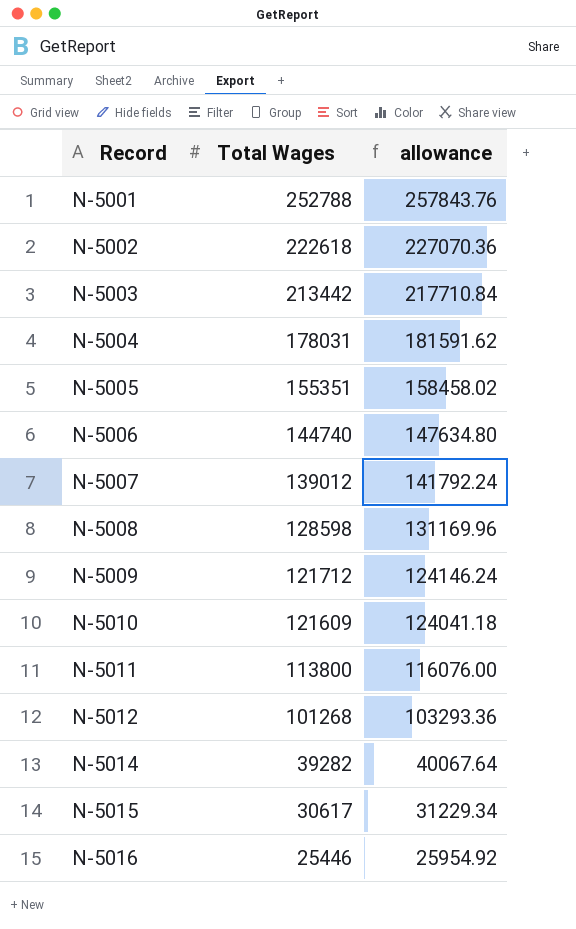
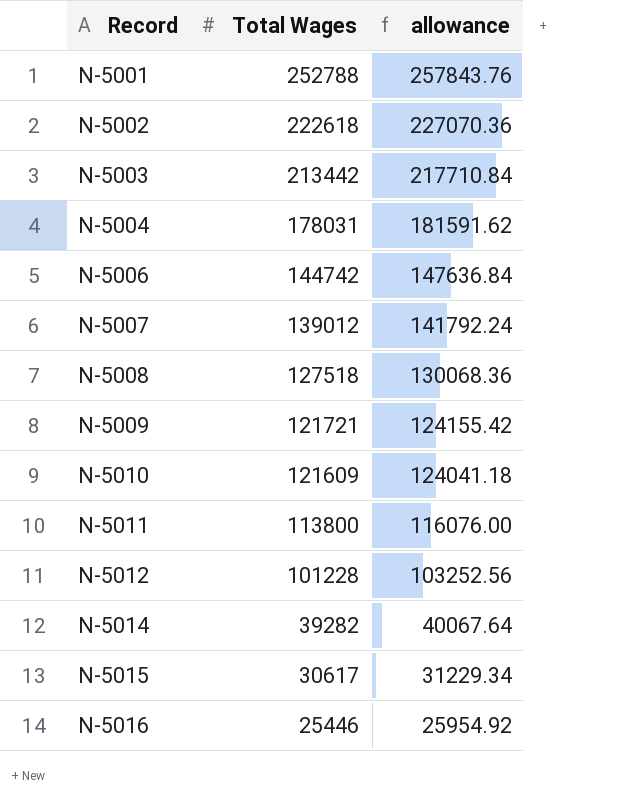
row N-5005: 155351 | 158458.02 -> none
N-5006 | Total Wages: 144740 -> 144742
N-5006 | allowance: 147634.80 -> 147636.84
N-5008 | Total Wages: 128598 -> 127518
N-5008 | allowance: 131169.96 -> 130068.36
N-5009 | Total Wages: 121712 -> 121721
N-5009 | allowance: 124146.24 -> 124155.42
N-5012 | Total Wages: 101268 -> 101228
N-5012 | allowance: 103293.36 -> 103252.56

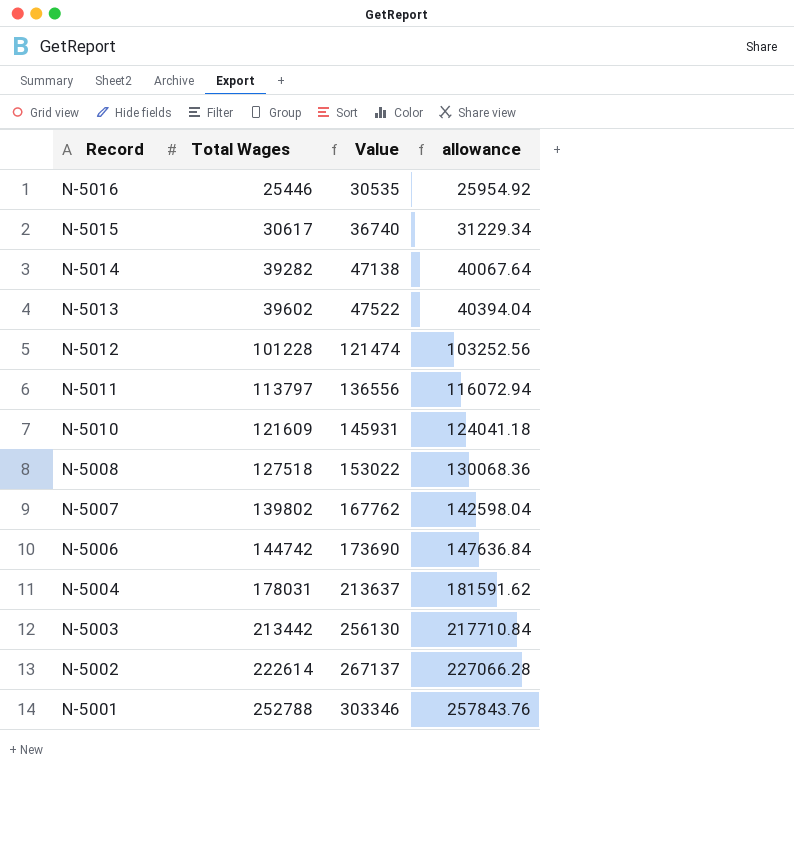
row order: Record ascending -> Record descending
column Value | formula: none -> [Total Wages] * 1.2
row N-5009: 121721 | 124155.42 -> none
row N-5013: none -> 39602 | 47522 | 40394.04
N-5011 | Total Wages: 113800 -> 113797
N-5011 | allowance: 116076.00 -> 116072.94
N-5007 | Total Wages: 139012 -> 139802
N-5007 | allowance: 141792.24 -> 142598.04
N-5002 | Total Wages: 222618 -> 222614
N-5002 | allowance: 227070.36 -> 227066.28

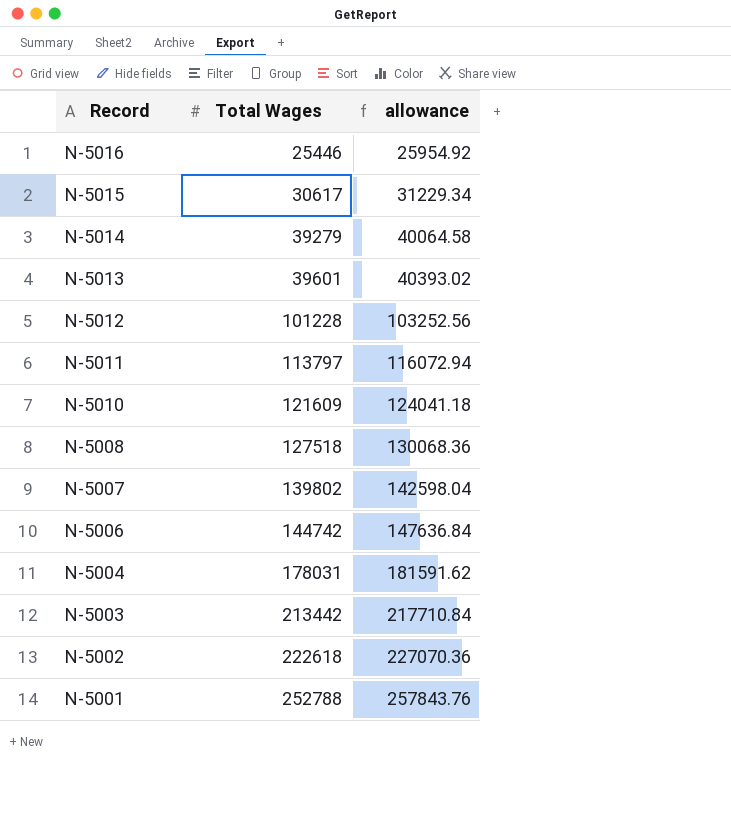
column Value | formula: [Total Wages] * 1.2 -> none
N-5014 | Total Wages: 39282 -> 39279
N-5014 | allowance: 40067.64 -> 40064.58
N-5013 | Total Wages: 39602 -> 39601
N-5013 | allowance: 40394.04 -> 40393.02
N-5002 | Total Wages: 222614 -> 222618
N-5002 | allowance: 227066.28 -> 227070.36

